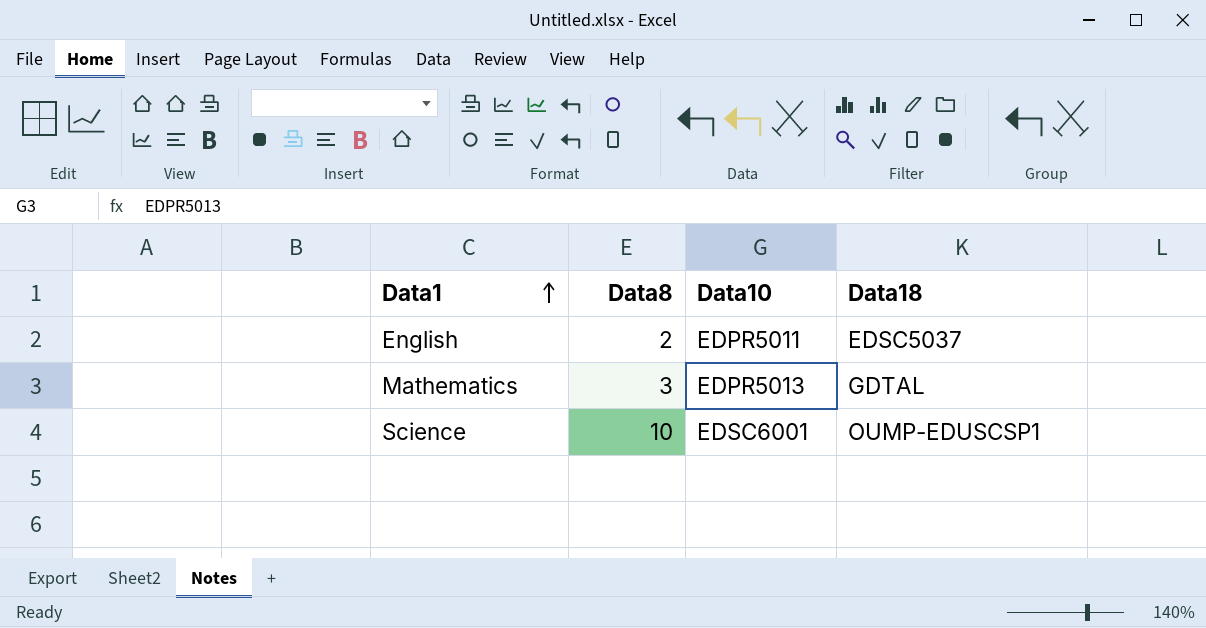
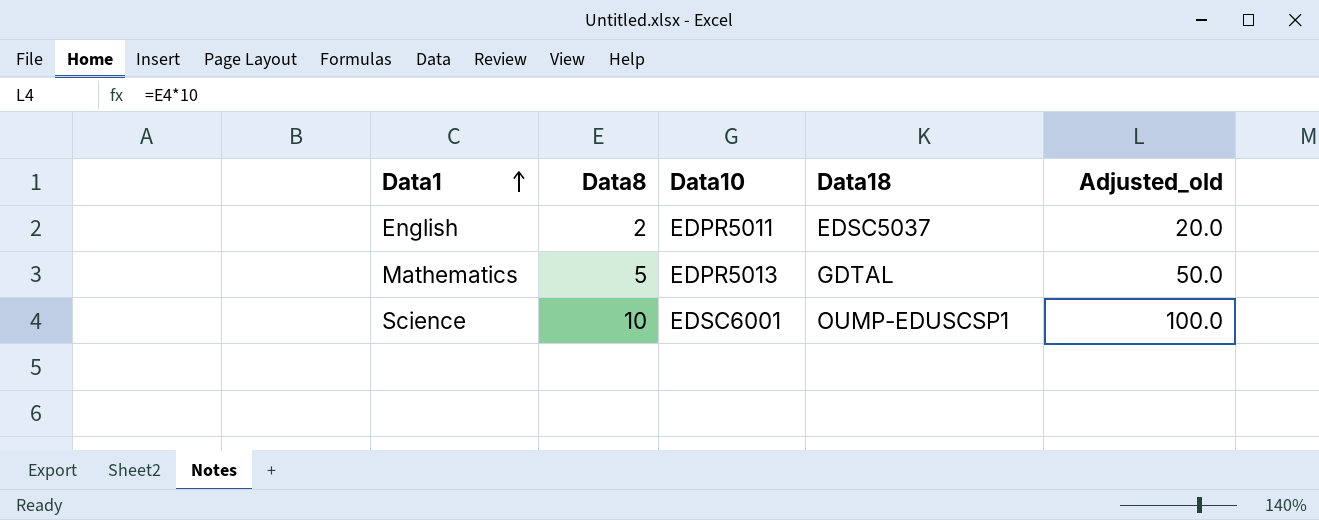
column Adjusted_old | formula: none -> [Data8] * 10
Mathematics | Data8: 3 -> 5

